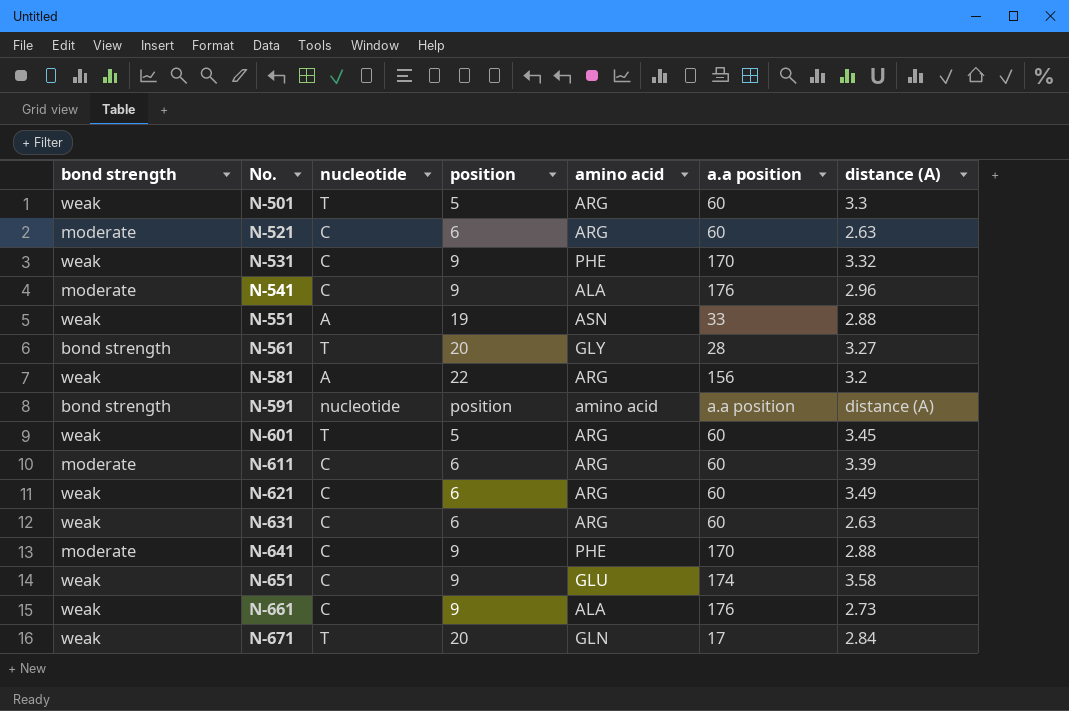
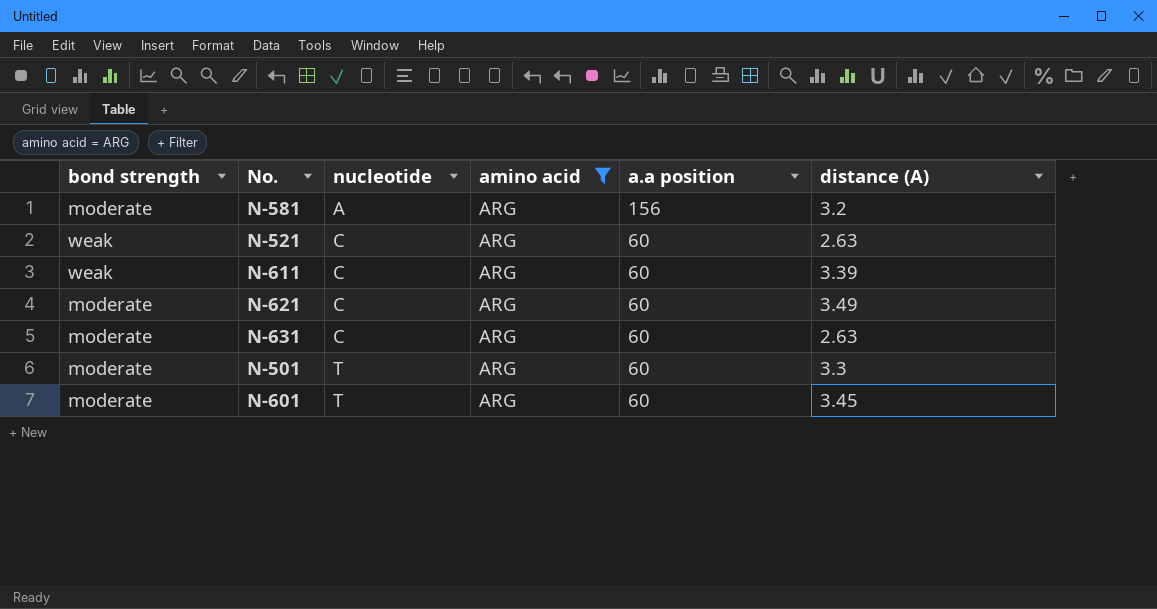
filter: none -> amino acid = ARG
row order: No. ascending -> nucleotide ascending
column position | position: 4 -> none
N-581 | bond strength: weak -> moderate
N-521 | bond strength: moderate -> weak
N-611 | bond strength: moderate -> weak
N-621 | bond strength: weak -> moderate
N-631 | bond strength: weak -> moderate
N-501 | bond strength: weak -> moderate
N-601 | bond strength: weak -> moderate

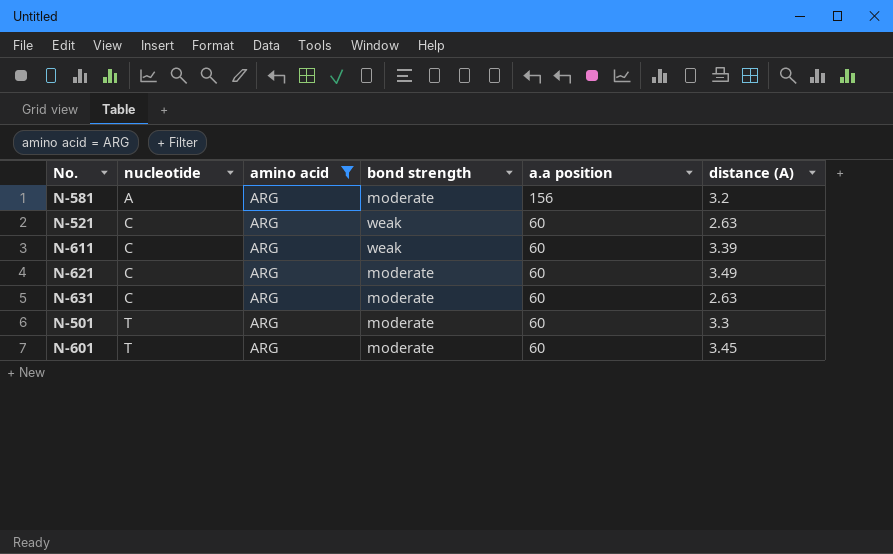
column bond strength | position: 1 -> 4

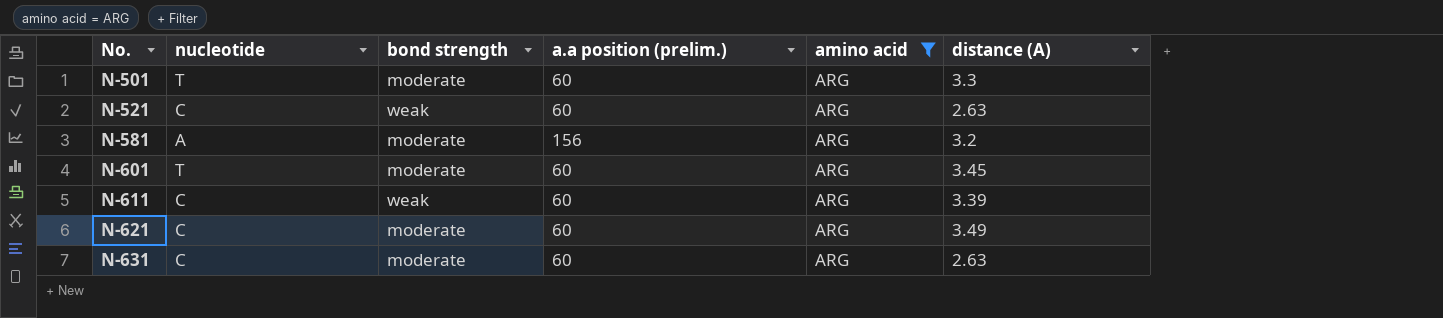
row order: nucleotide ascending -> No. ascending
column name: a.a position -> a.a position (prelim.)
column amino acid | position: 3 -> 5

